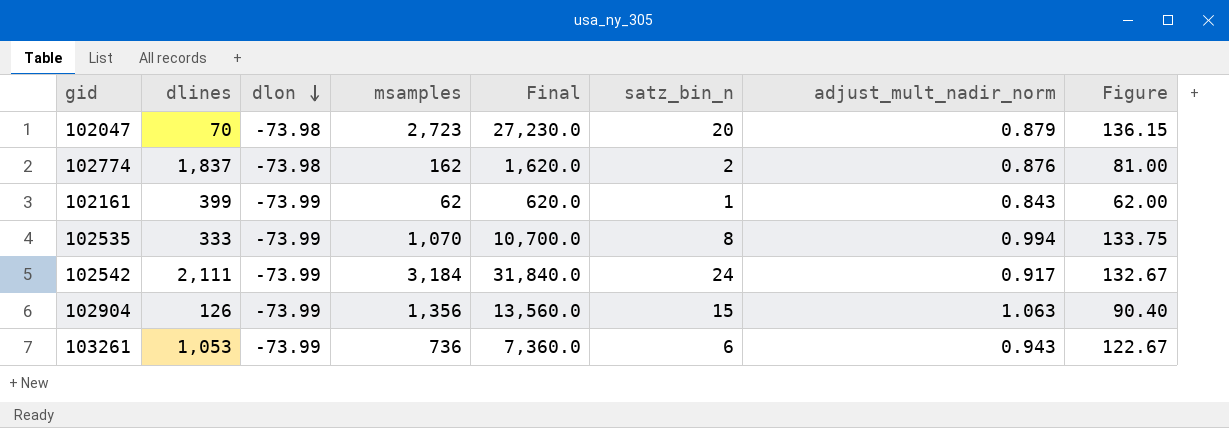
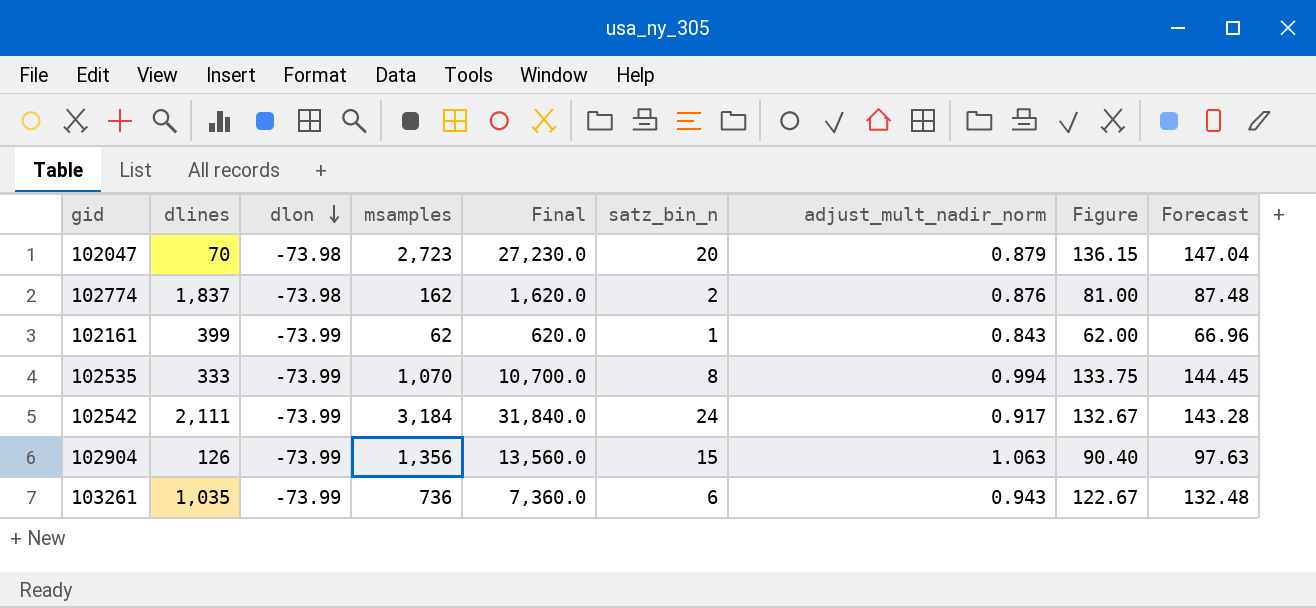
column Forecast | formula: none -> [Figure] * 1.08
103261 | dlines: 1,053 -> 1,035

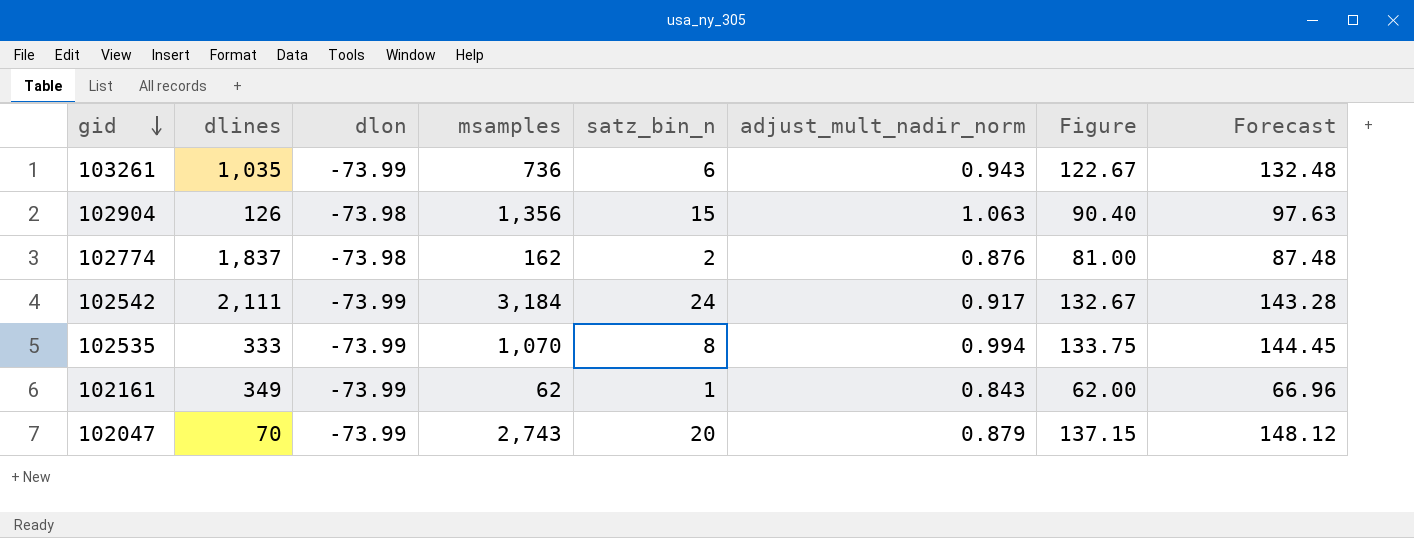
row order: dlon descending -> gid descending
column Final | formula: [msamples] * 10 -> none
102904 | dlon: -73.99 -> -73.98
102161 | dlines: 399 -> 349
102047 | dlon: -73.98 -> -73.99
102047 | msamples: 2,723 -> 2,743
102047 | Figure: 136.15 -> 137.15
102047 | Forecast: 147.04 -> 148.12

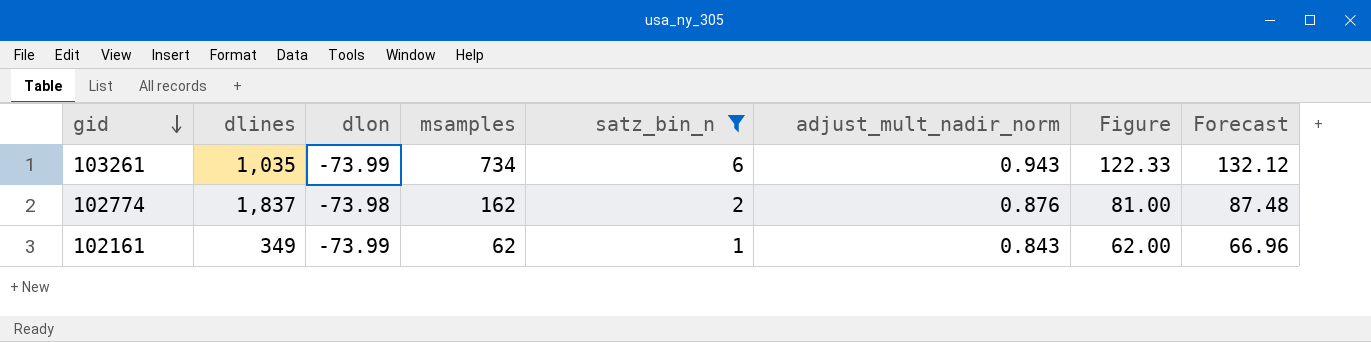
filter: none -> satz_bin_n <= 6
103261 | msamples: 736 -> 734
103261 | Figure: 122.67 -> 122.33
103261 | Forecast: 132.48 -> 132.12

